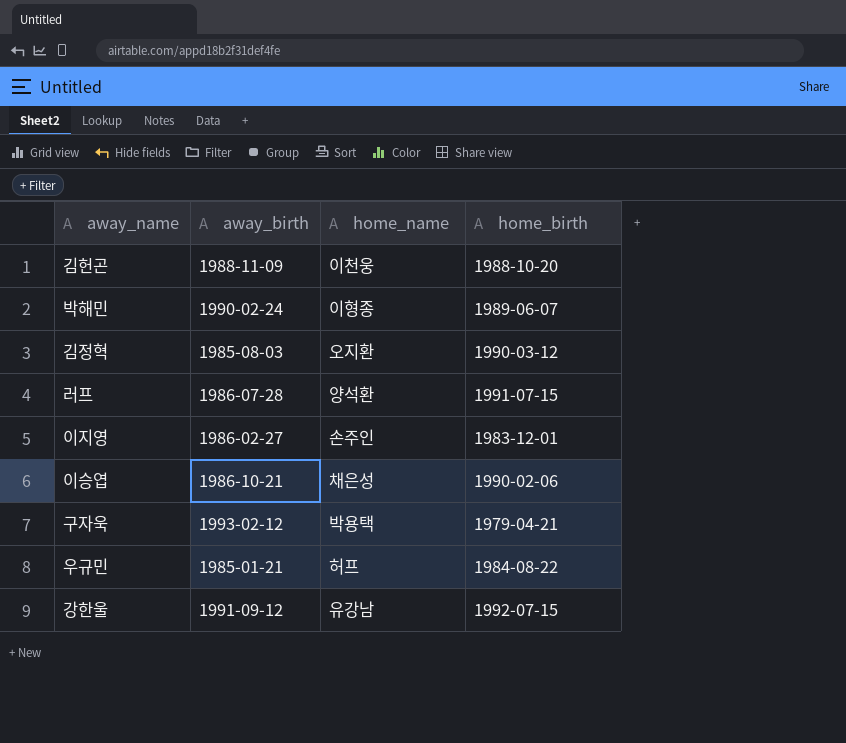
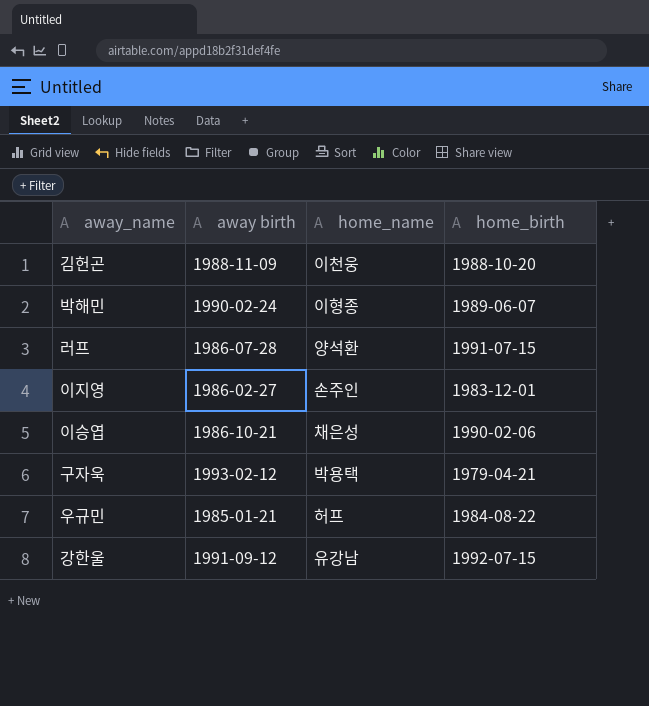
column name: away_birth -> away birth
row 김정혁: 1985-08-03 | 오지환 | 1990-03-12 -> none

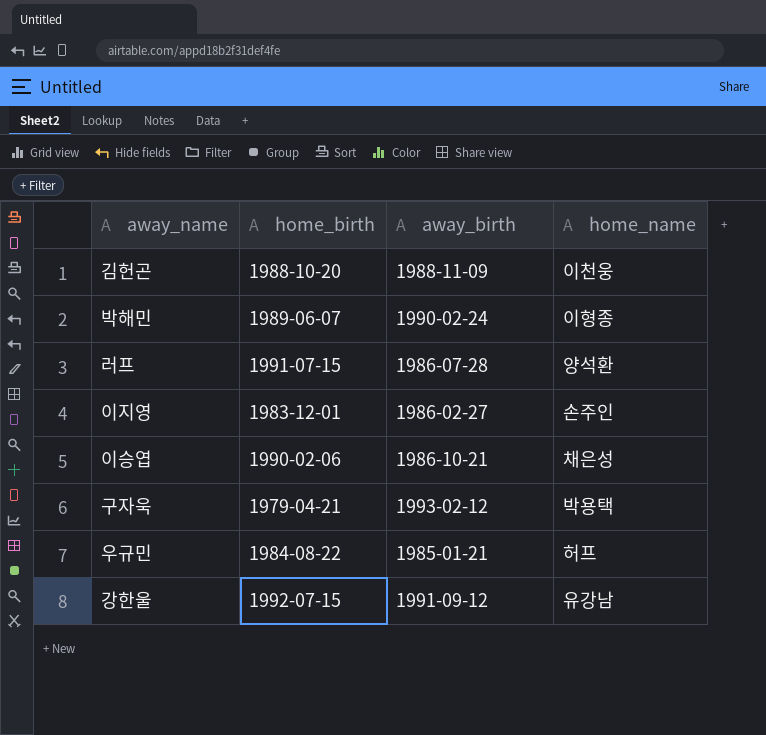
column home_birth | position: 4 -> 2
column name: away birth -> away_birth

